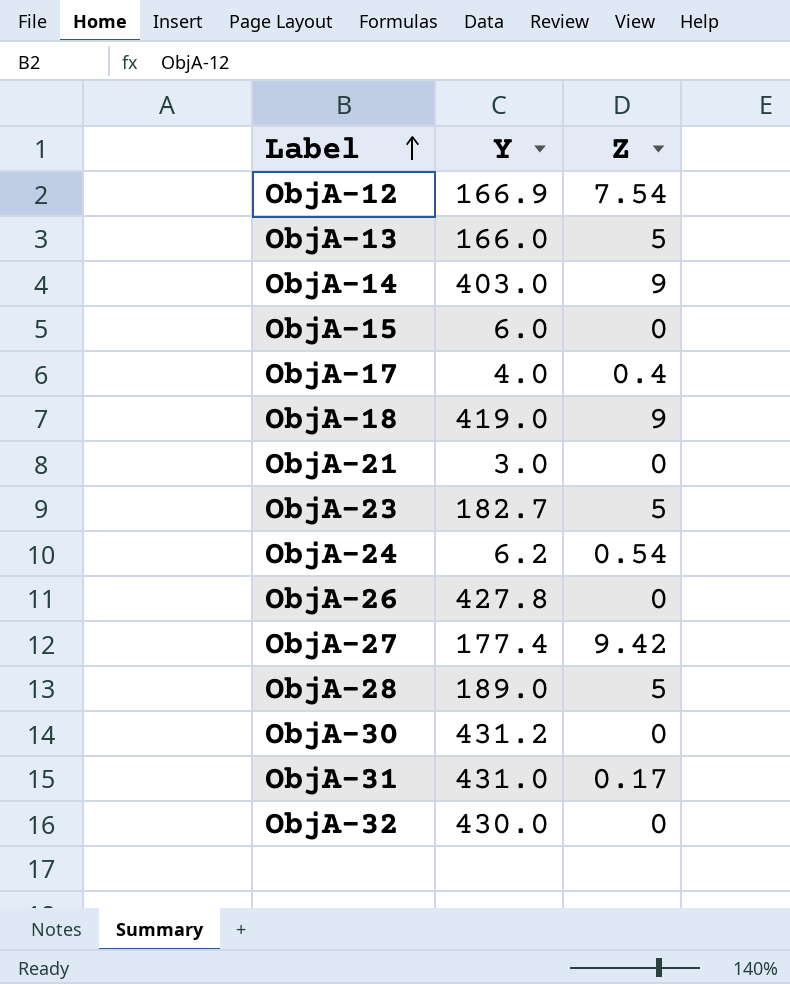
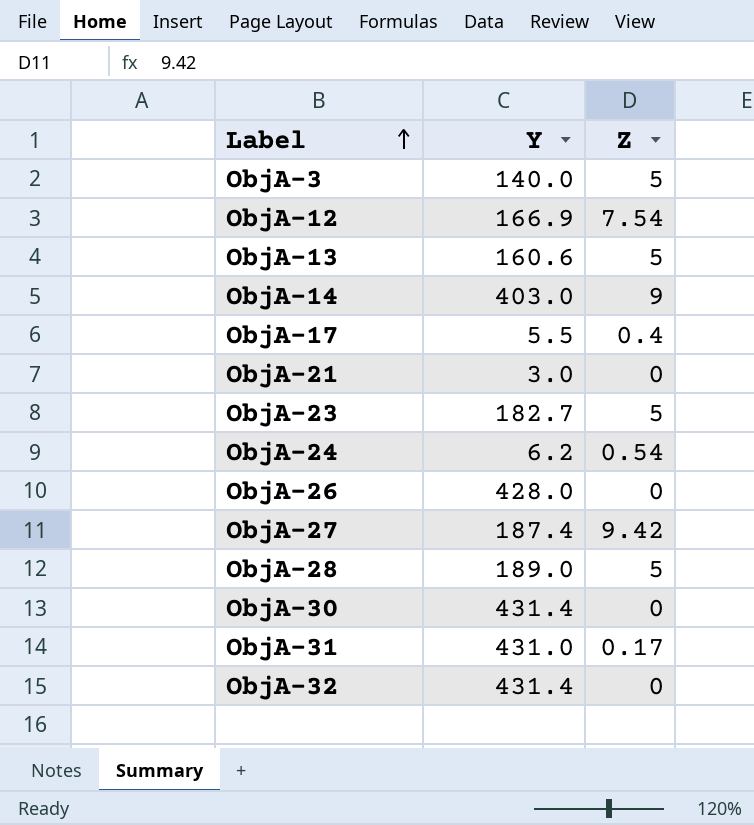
row ObjA-15: 6.0 | 0 -> none
row ObjA-18: 419.0 | 9 -> none
row ObjA-3: none -> 140.0 | 5
ObjA-13 | Y: 166.0 -> 160.6
ObjA-17 | Y: 4.0 -> 5.5
ObjA-26 | Y: 427.8 -> 428.0
ObjA-27 | Y: 177.4 -> 187.4
ObjA-30 | Y: 431.2 -> 431.4
ObjA-32 | Y: 430.0 -> 431.4

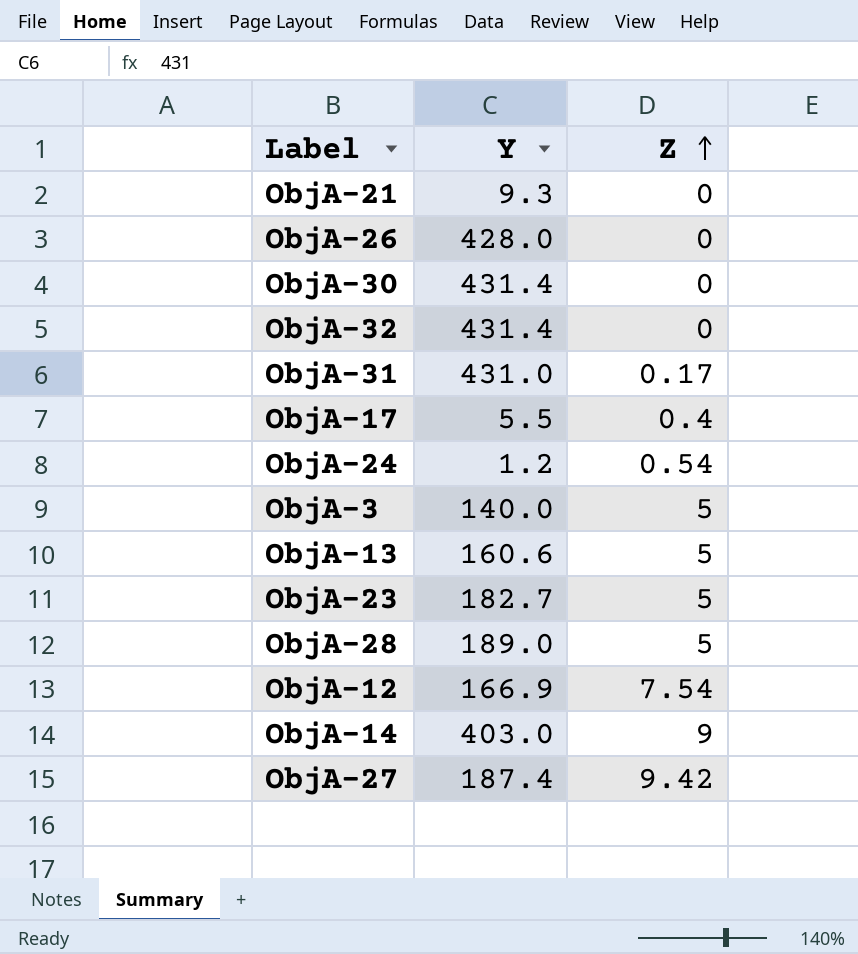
row order: Label ascending -> Z ascending
ObjA-21 | Y: 3.0 -> 9.3
ObjA-24 | Y: 6.2 -> 1.2

